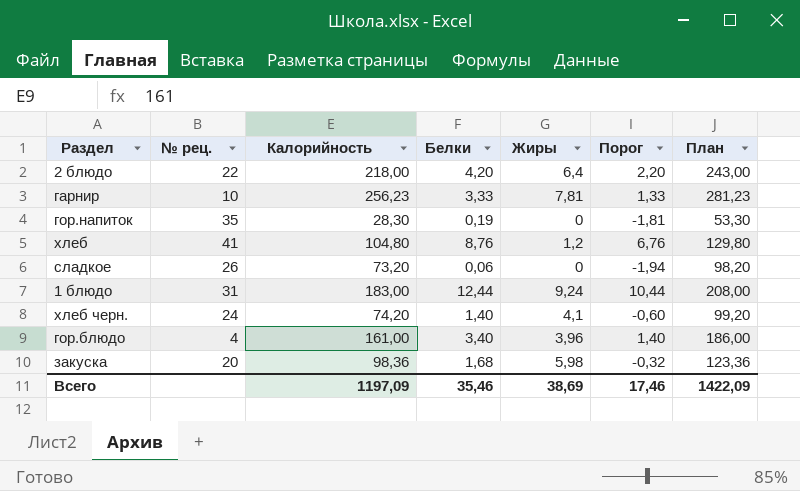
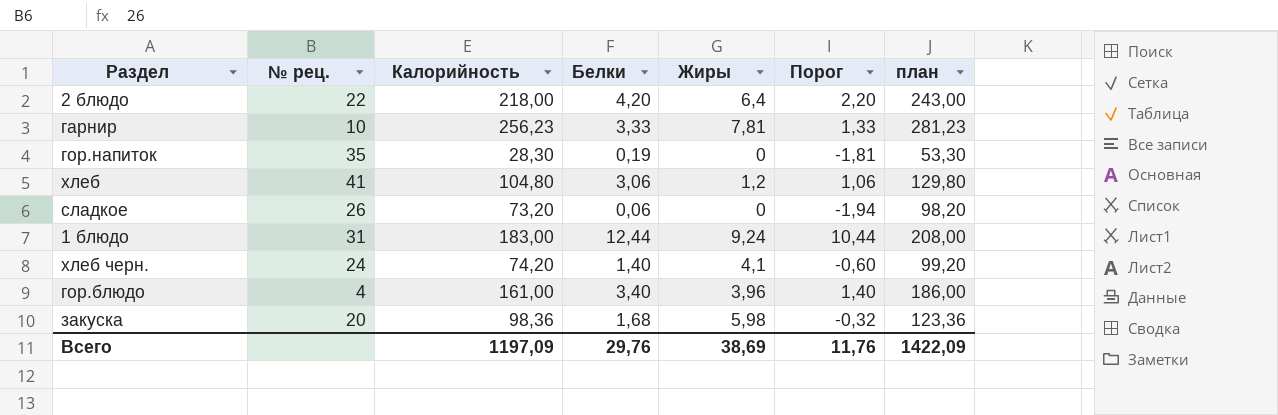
column name: План -> план
хлеб | Белки: 8,76 -> 3,06
хлеб | Порог: 6,76 -> 1,06
Всего | Белки: 35,46 -> 29,76
Всего | Порог: 17,46 -> 11,76

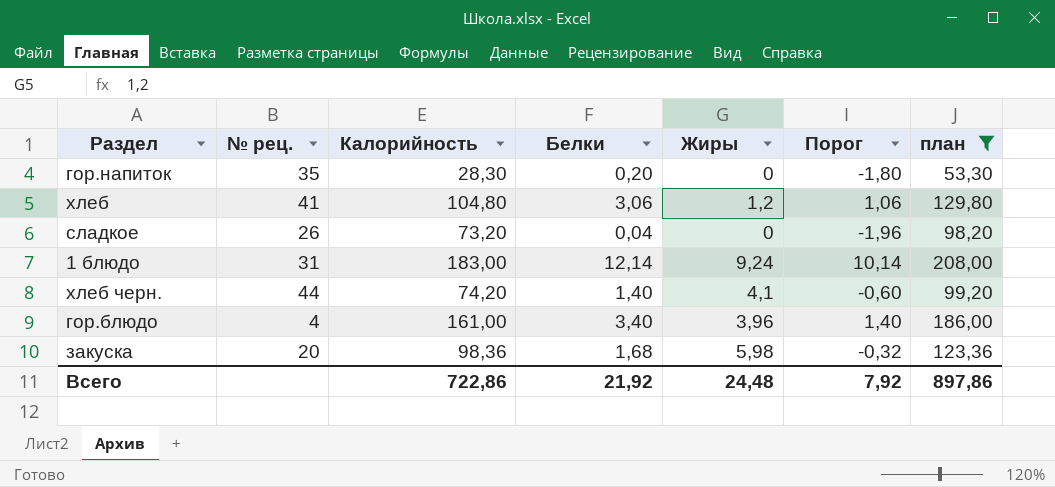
filter: none -> план <= 208,00
гор.напиток | Белки: 0,19 -> 0,20
гор.напиток | Порог: -1,81 -> -1,80
сладкое | Белки: 0,06 -> 0,04
сладкое | Порог: -1,94 -> -1,96
1 блюдо | Белки: 12,44 -> 12,14
1 блюдо | Порог: 10,44 -> 10,14
хлеб черн. | № рец.: 24 -> 44
Всего | Калорийность: 1197,09 -> 722,86
Всего | Белки: 29,76 -> 21,92
Всего | Жиры: 38,69 -> 24,48
Всего | Порог: 11,76 -> 7,92
Всего | план: 1422,09 -> 897,86

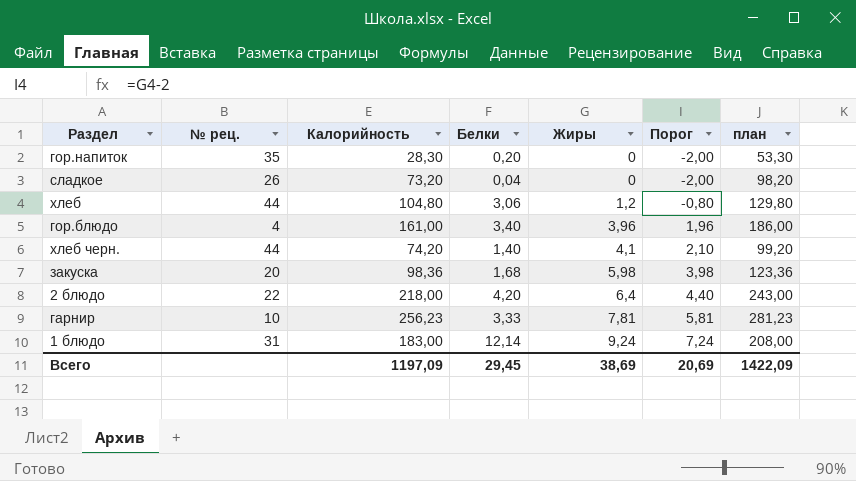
filter: план <= 208,00 -> none
row order: none -> Жиры ascending
column Порог | formula: [Белки] - 2 -> [Жиры] - 2
хлеб | № рец.: 41 -> 44
Всего | Калорийность: 722,86 -> 1197,09
Всего | Белки: 21,92 -> 29,45
Всего | Жиры: 24,48 -> 38,69
Всего | Порог: 7,92 -> 20,69
Всего | план: 897,86 -> 1422,09

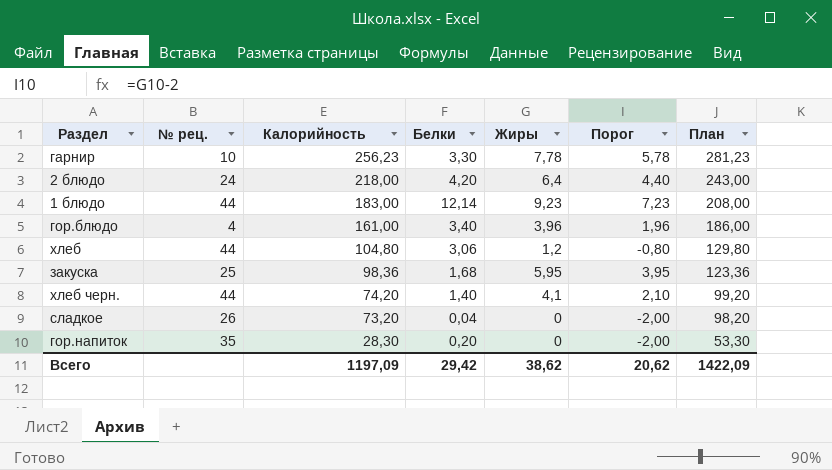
row order: Жиры ascending -> Калорийность descending
column name: план -> План
гарнир | Белки: 3,33 -> 3,30
гарнир | Жиры: 7,81 -> 7,78
гарнир | Порог: 5,81 -> 5,78
2 блюдо | № рец.: 22 -> 24
1 блюдо | № рец.: 31 -> 44
1 блюдо | Жиры: 9,24 -> 9,23
1 блюдо | Порог: 7,24 -> 7,23
закуска | № рец.: 20 -> 25
закуска | Жиры: 5,98 -> 5,95
закуска | Порог: 3,98 -> 3,95
Всего | Белки: 29,45 -> 29,42
Всего | Жиры: 38,69 -> 38,62
Всего | Порог: 20,69 -> 20,62

